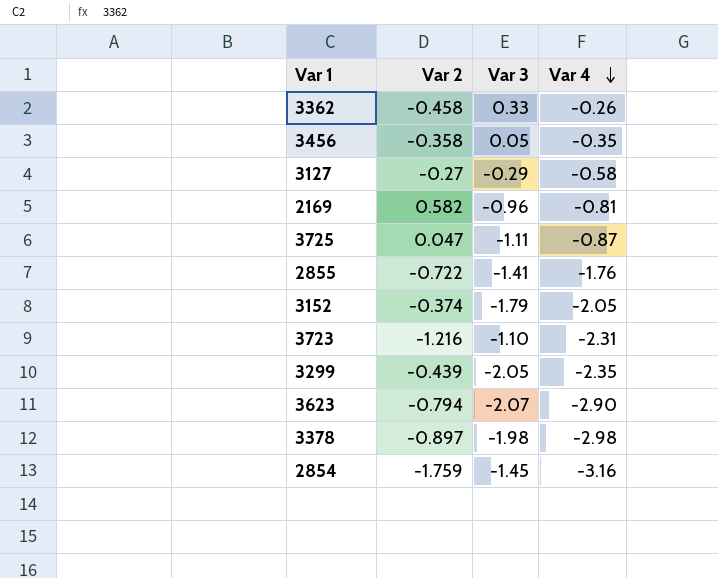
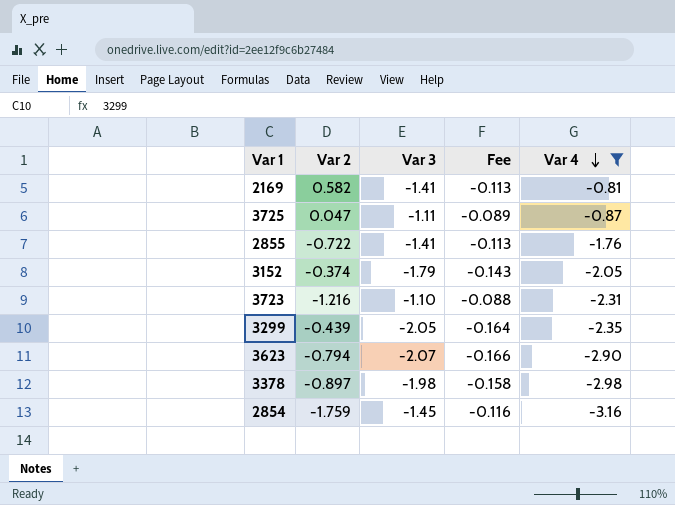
filter: none -> Var 4 <= -0.81
column Fee | formula: none -> [Var 3] * 0.08
2169 | Var 3: -0.96 -> -1.41

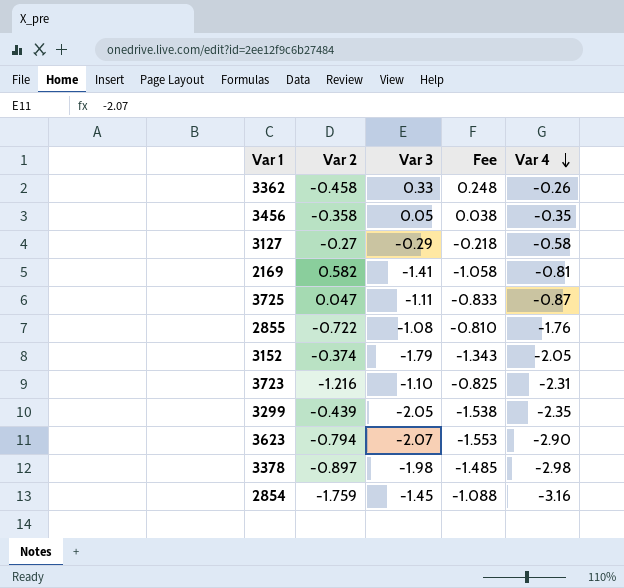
filter: Var 4 <= -0.81 -> none
column Fee | formula: [Var 3] * 0.08 -> [Var 3] * 0.75
2855 | Var 3: -1.41 -> -1.08

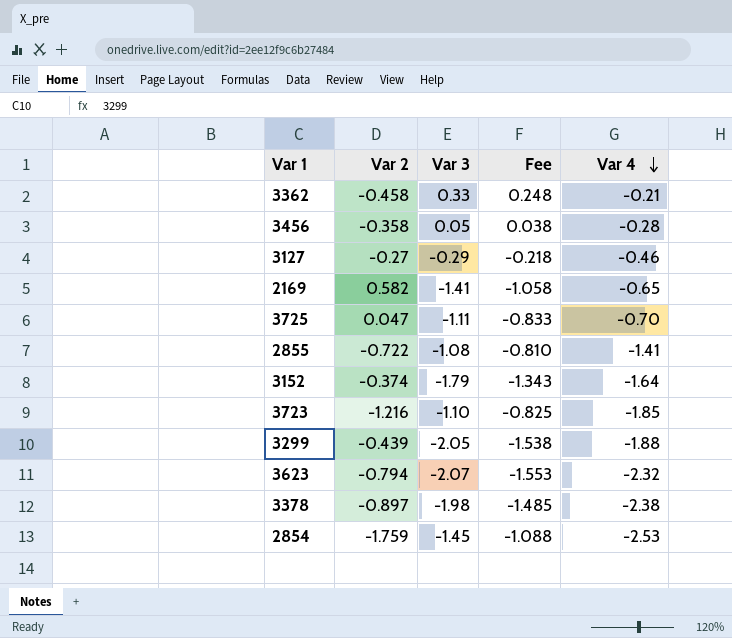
3362 | Var 4: -0.26 -> -0.21
3456 | Var 4: -0.35 -> -0.28
3127 | Var 4: -0.58 -> -0.46
2169 | Var 4: -0.81 -> -0.65
3725 | Var 4: -0.87 -> -0.70
2855 | Var 4: -1.76 -> -1.41
3152 | Var 4: -2.05 -> -1.64
3723 | Var 4: -2.31 -> -1.85
3299 | Var 4: -2.35 -> -1.88
3623 | Var 4: -2.90 -> -2.32
3378 | Var 4: -2.98 -> -2.38
2854 | Var 4: -3.16 -> -2.53

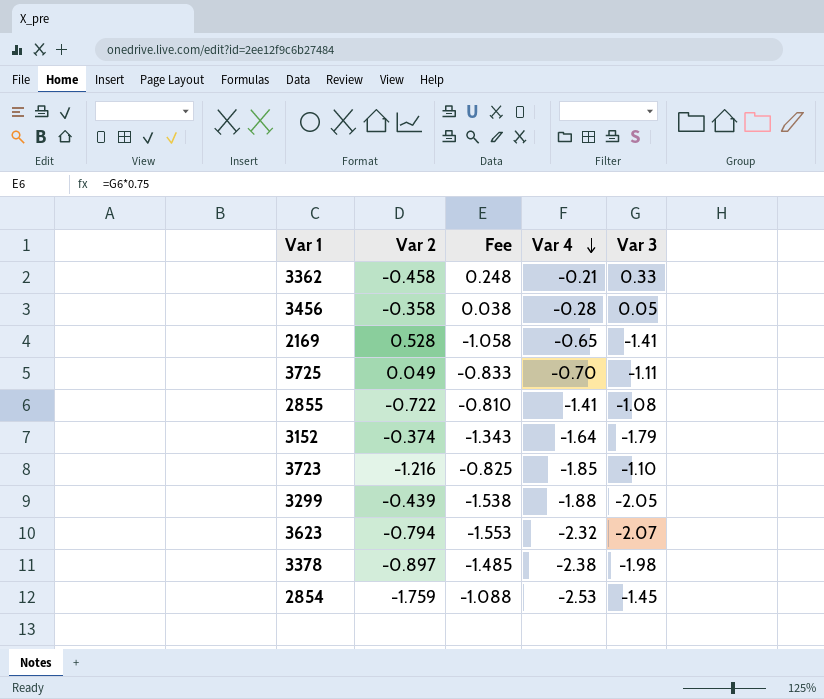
column Var 3 | position: 3 -> 5
row 3127: -0.27 | -0.29 | -0.218 | -0.46 -> none
2169 | Var 2: 0.582 -> 0.528
3725 | Var 2: 0.047 -> 0.049

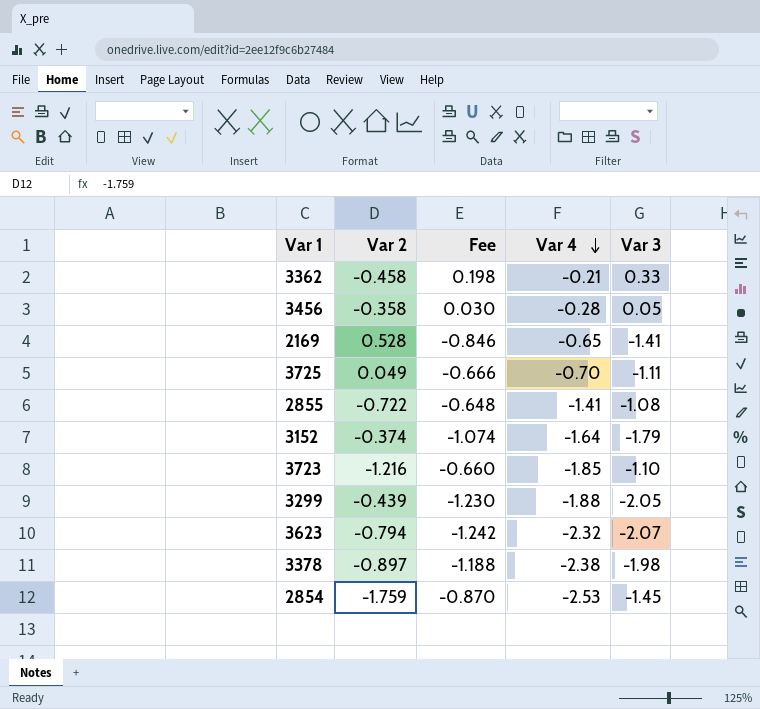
column Fee | formula: [Var 3] * 0.75 -> [Var 3] * 0.6

